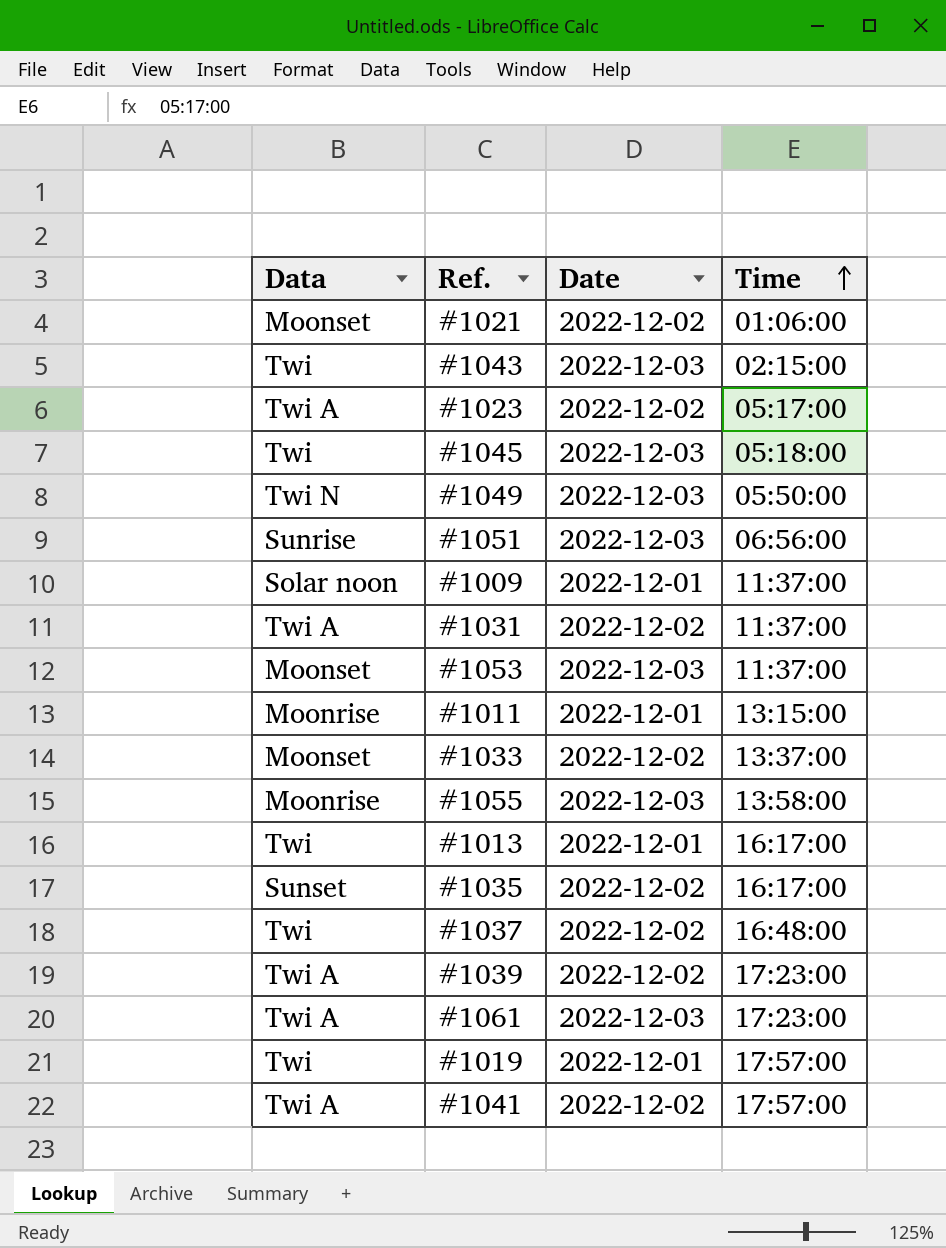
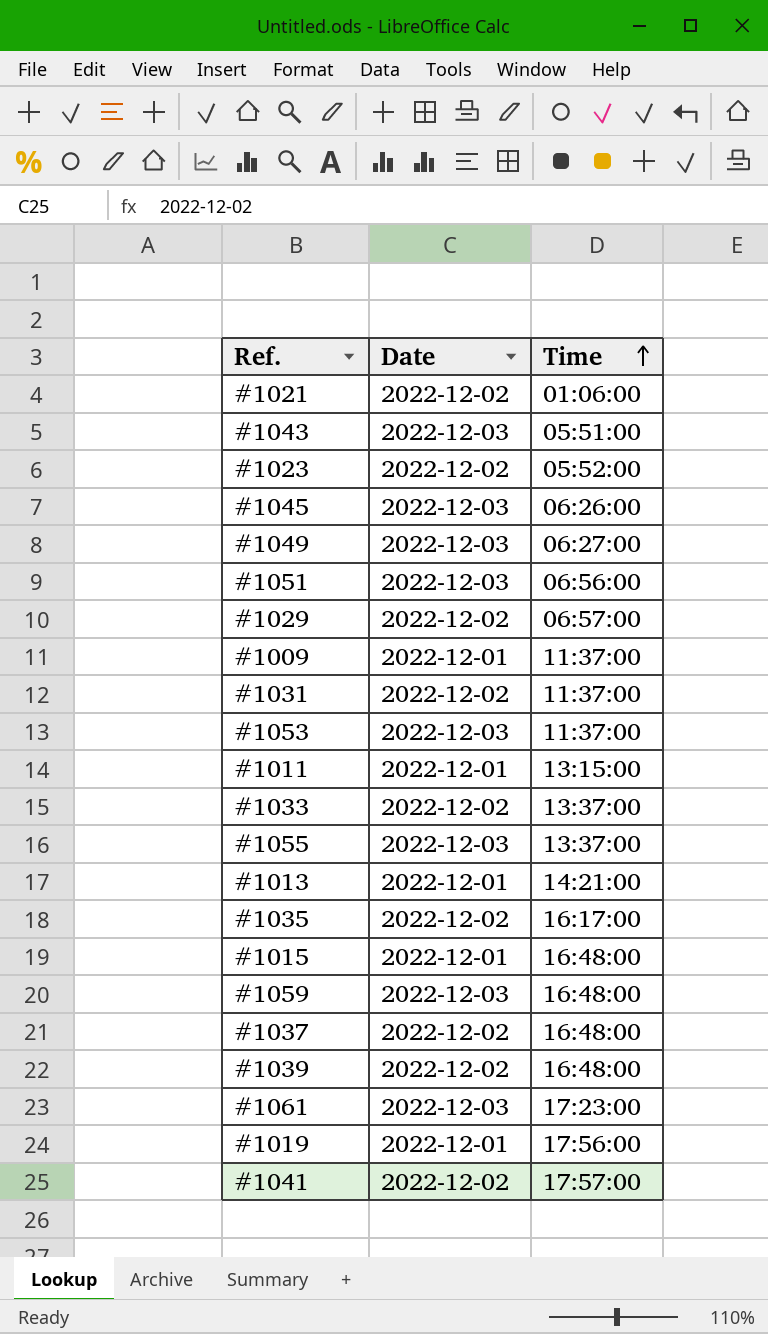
column Data | position: 1 -> none
#1043 | Time: 02:15:00 -> 05:51:00
#1023 | Time: 05:17:00 -> 05:52:00
#1045 | Time: 05:18:00 -> 06:26:00
#1049 | Time: 05:50:00 -> 06:27:00
row #1029: none -> 2022-12-02 | 06:57:00
#1055 | Time: 13:58:00 -> 13:37:00
#1013 | Time: 16:17:00 -> 14:21:00
row #1015: none -> 2022-12-01 | 16:48:00
row #1059: none -> 2022-12-03 | 16:48:00
#1039 | Time: 17:23:00 -> 16:48:00
#1019 | Time: 17:57:00 -> 17:56:00

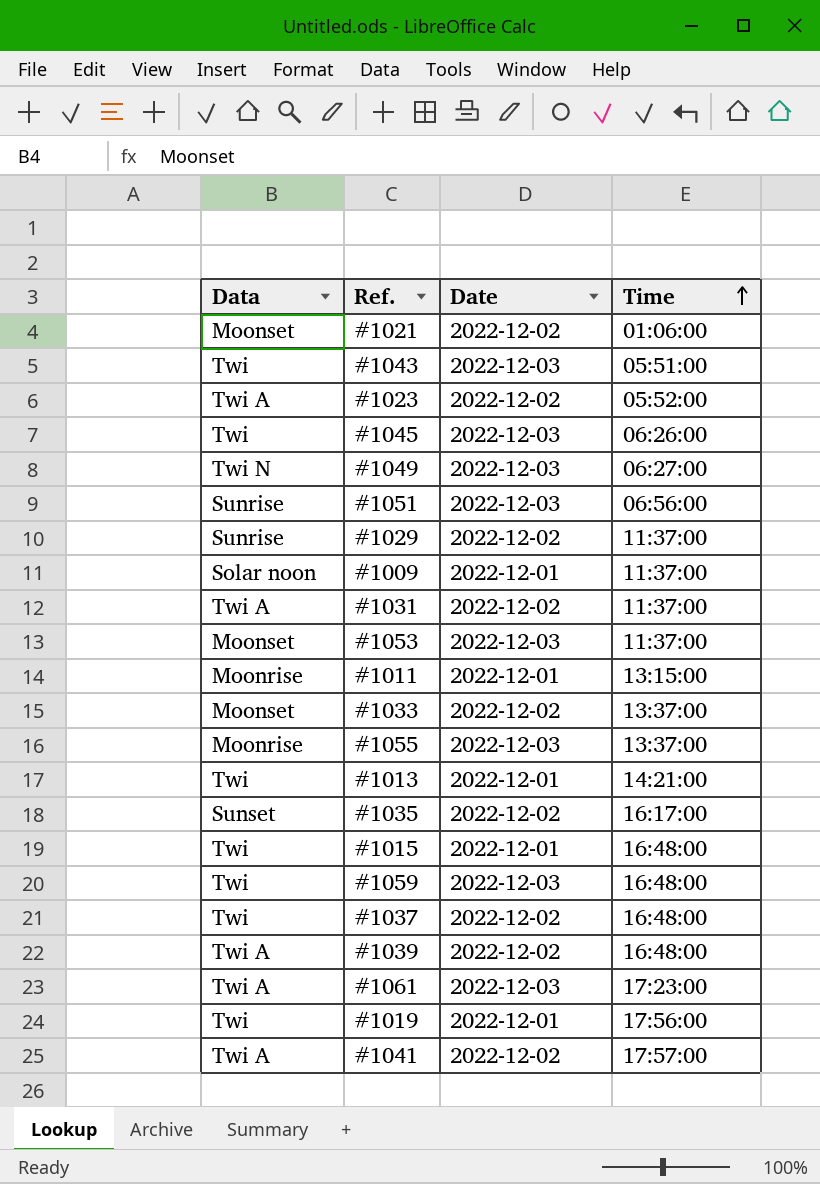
column Data | position: none -> 1
#1029 | Time: 06:57:00 -> 11:37:00

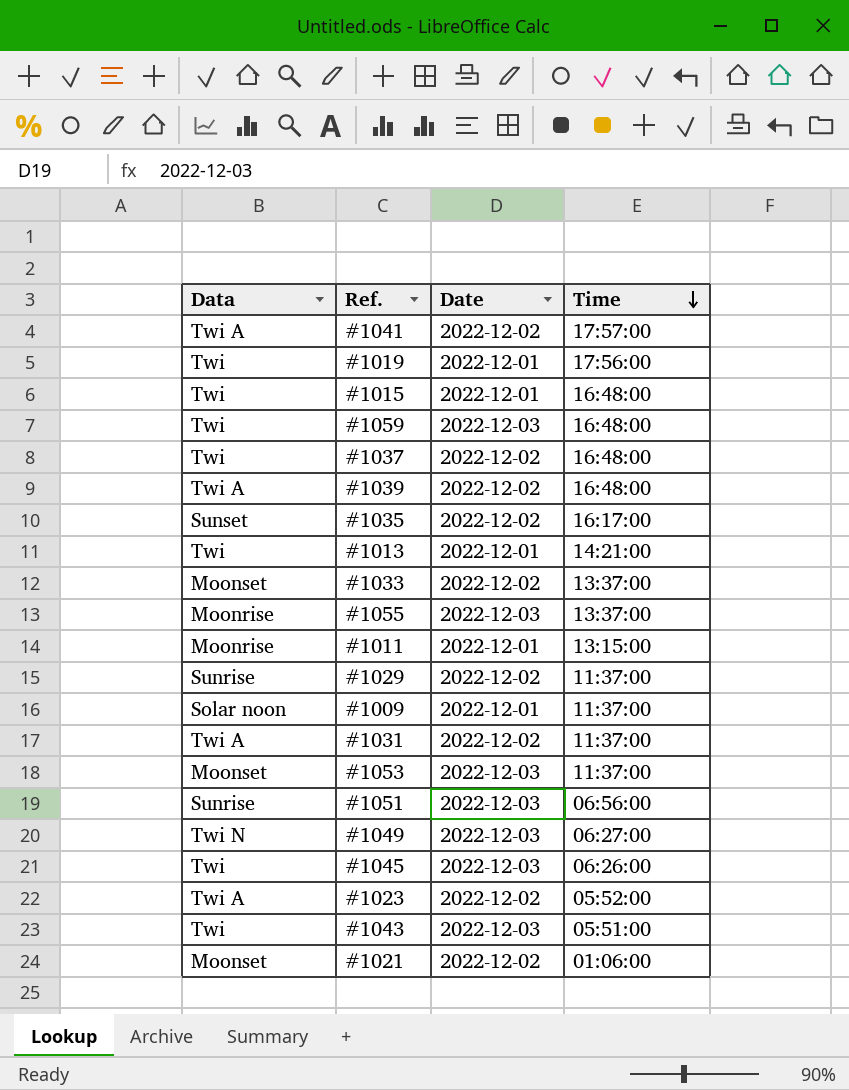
row order: Time ascending -> Time descending
row #1061: Twi A | 2022-12-03 | 17:23:00 -> none

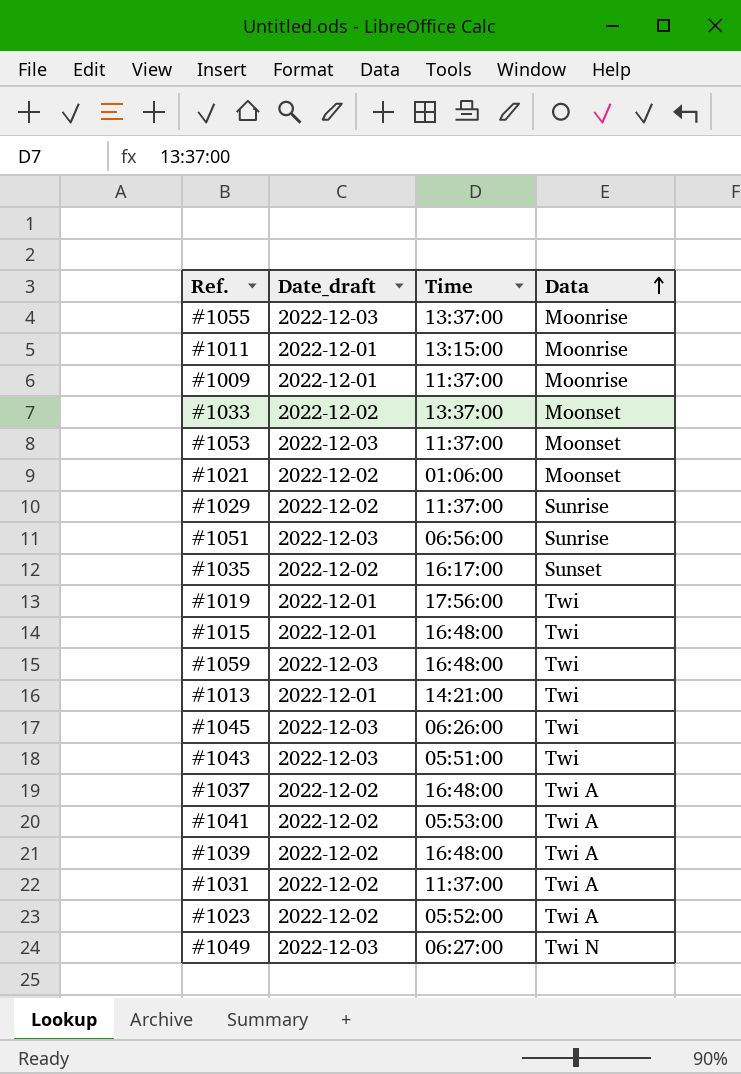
row order: Time descending -> Data ascending
column name: Date -> Date_draft
column Data | position: 1 -> 4
#1009 | Data: Solar noon -> Moonrise
#1037 | Data: Twi -> Twi A
#1041 | Time: 17:57:00 -> 05:53:00

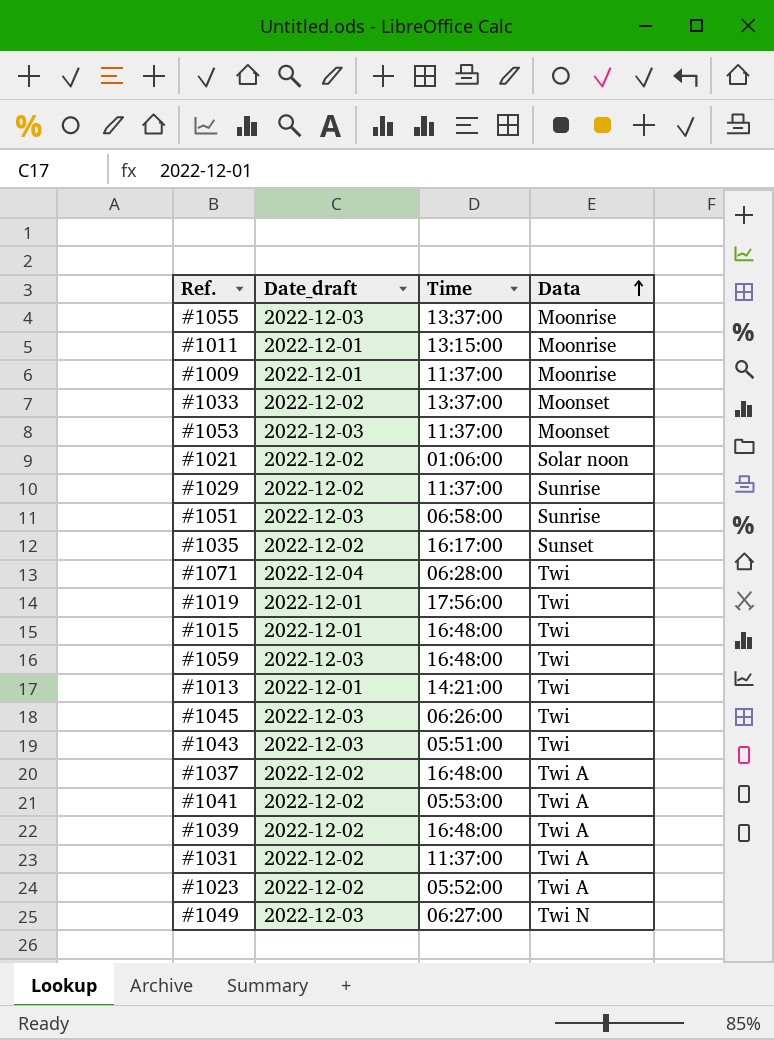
#1021 | Data: Moonset -> Solar noon
#1051 | Time: 06:56:00 -> 06:58:00
row #1071: none -> 2022-12-04 | 06:28:00 | Twi

